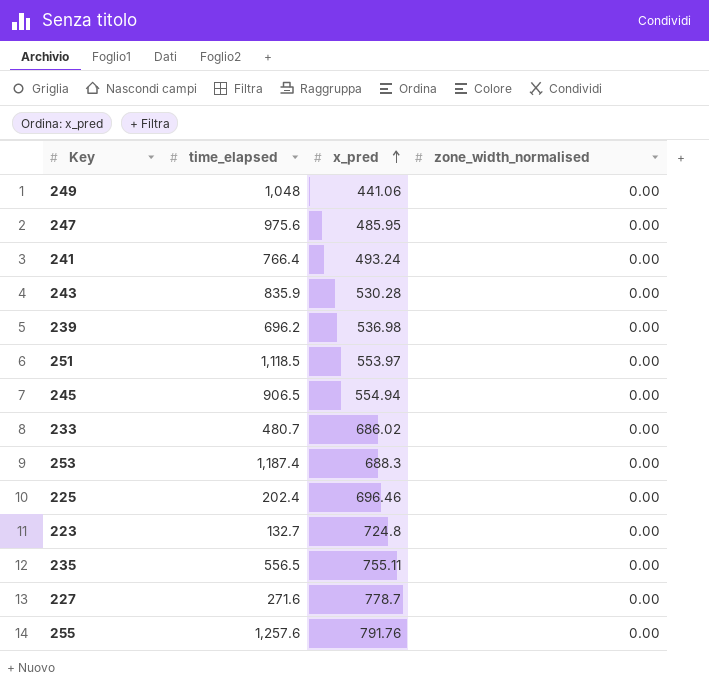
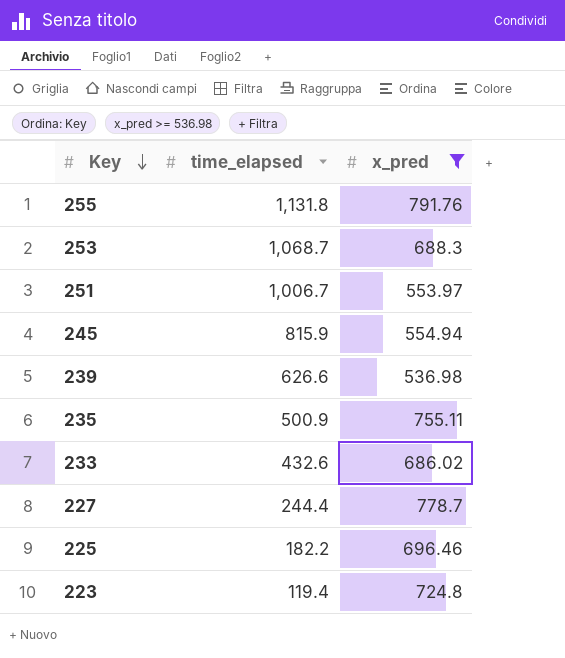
filter: none -> x_pred >= 536.98
row order: x_pred ascending -> Key descending
column zone_width_normalised | position: 4 -> none
255 | time_elapsed: 1,257.6 -> 1,131.8
253 | time_elapsed: 1,187.4 -> 1,068.7
251 | time_elapsed: 1,118.5 -> 1,006.7
245 | time_elapsed: 906.5 -> 815.9
239 | time_elapsed: 696.2 -> 626.6
235 | time_elapsed: 556.5 -> 500.9
233 | time_elapsed: 480.7 -> 432.6
227 | time_elapsed: 271.6 -> 244.4
225 | time_elapsed: 202.4 -> 182.2
223 | time_elapsed: 132.7 -> 119.4

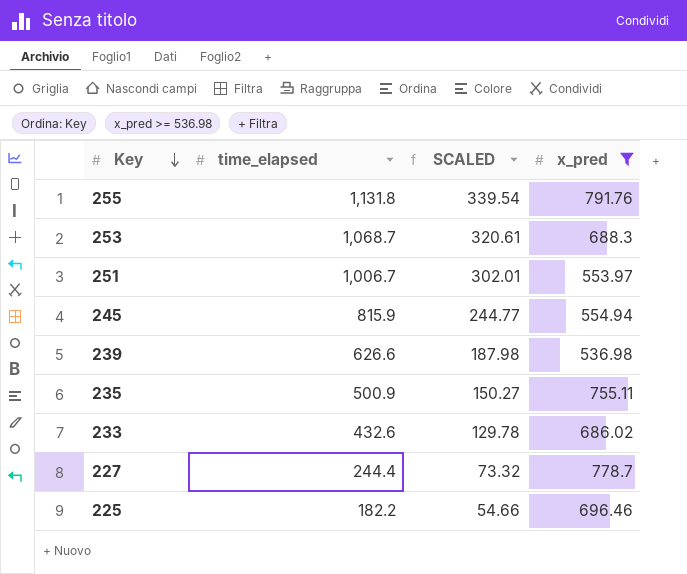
column SCALED | formula: none -> [time_elapsed] * 0.3
row 223: 119.4 | 724.8 -> none

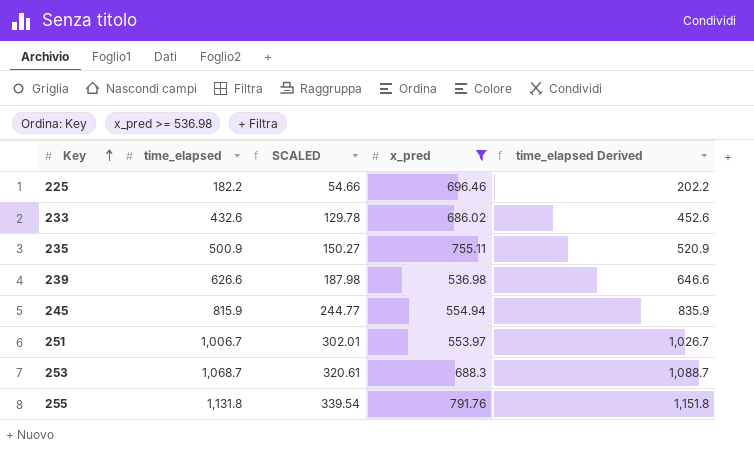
row order: Key descending -> Key ascending
column time_elapsed Derived | formula: none -> [time_elapsed] + 20
row 227: 244.4 | 73.32 | 778.7 -> none

